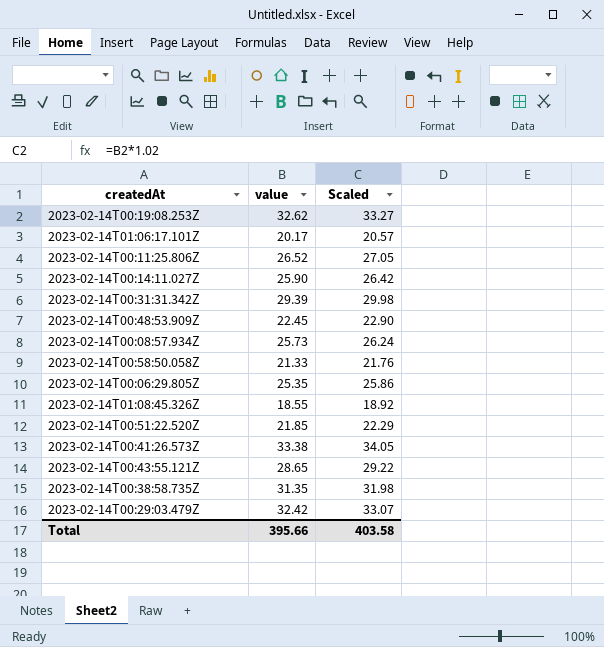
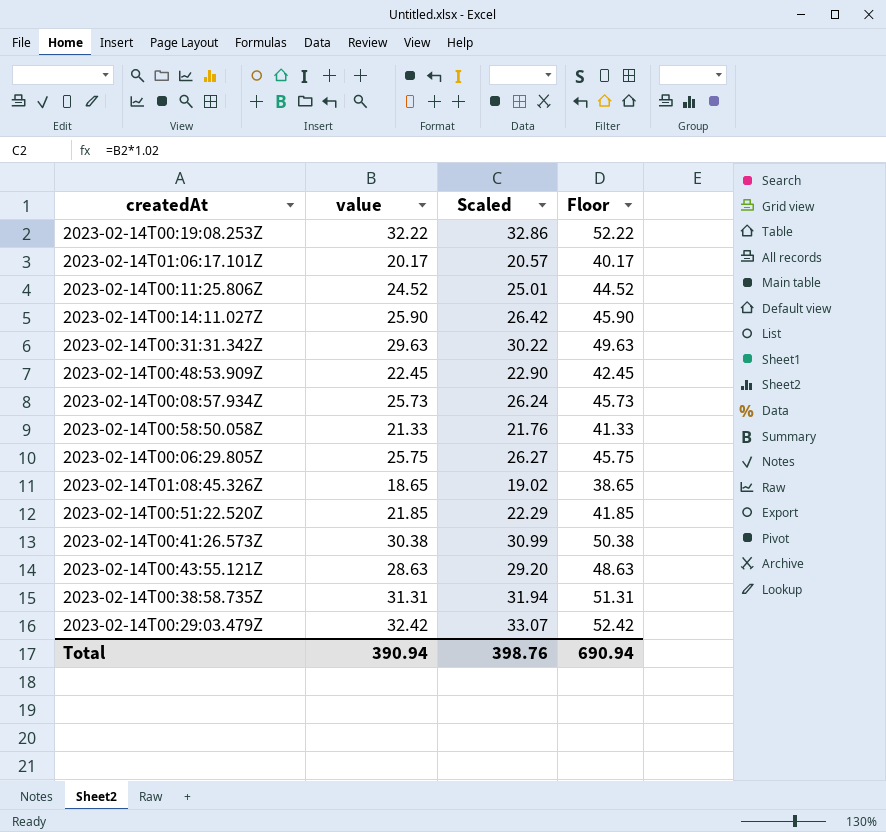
column Floor | formula: none -> [value] + 20
2023-02-14T00:19:08.253Z | value: 32.62 -> 32.22
2023-02-14T00:19:08.253Z | Scaled: 33.27 -> 32.86
2023-02-14T00:11:25.806Z | value: 26.52 -> 24.52
2023-02-14T00:11:25.806Z | Scaled: 27.05 -> 25.01
2023-02-14T00:31:31.342Z | value: 29.39 -> 29.63
2023-02-14T00:31:31.342Z | Scaled: 29.98 -> 30.22
2023-02-14T00:06:29.805Z | value: 25.35 -> 25.75
2023-02-14T00:06:29.805Z | Scaled: 25.86 -> 26.27
2023-02-14T01:08:45.326Z | value: 18.55 -> 18.65
2023-02-14T01:08:45.326Z | Scaled: 18.92 -> 19.02
2023-02-14T00:41:26.573Z | value: 33.38 -> 30.38
2023-02-14T00:41:26.573Z | Scaled: 34.05 -> 30.99
2023-02-14T00:43:55.121Z | value: 28.65 -> 28.63
2023-02-14T00:43:55.121Z | Scaled: 29.22 -> 29.20
2023-02-14T00:38:58.735Z | value: 31.35 -> 31.31
2023-02-14T00:38:58.735Z | Scaled: 31.98 -> 31.94
Total | value: 395.66 -> 390.94
Total | Scaled: 403.58 -> 398.76

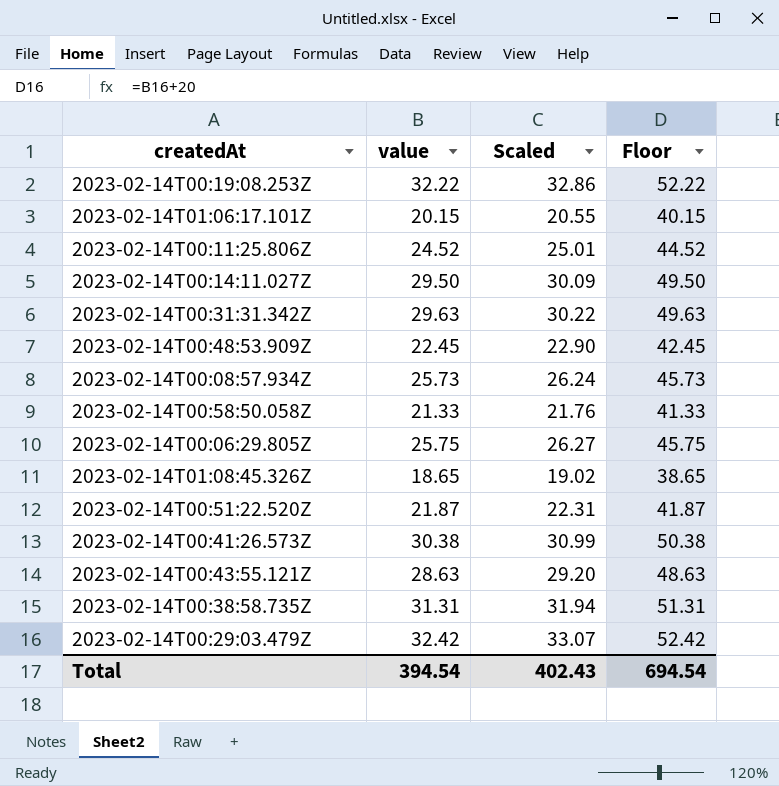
2023-02-14T01:06:17.101Z | value: 20.17 -> 20.15
2023-02-14T01:06:17.101Z | Scaled: 20.57 -> 20.55
2023-02-14T01:06:17.101Z | Floor: 40.17 -> 40.15
2023-02-14T00:14:11.027Z | value: 25.90 -> 29.50
2023-02-14T00:14:11.027Z | Scaled: 26.42 -> 30.09
2023-02-14T00:14:11.027Z | Floor: 45.90 -> 49.50
2023-02-14T00:51:22.520Z | value: 21.85 -> 21.87
2023-02-14T00:51:22.520Z | Scaled: 22.29 -> 22.31
2023-02-14T00:51:22.520Z | Floor: 41.85 -> 41.87
Total | value: 390.94 -> 394.54
Total | Scaled: 398.76 -> 402.43
Total | Floor: 690.94 -> 694.54

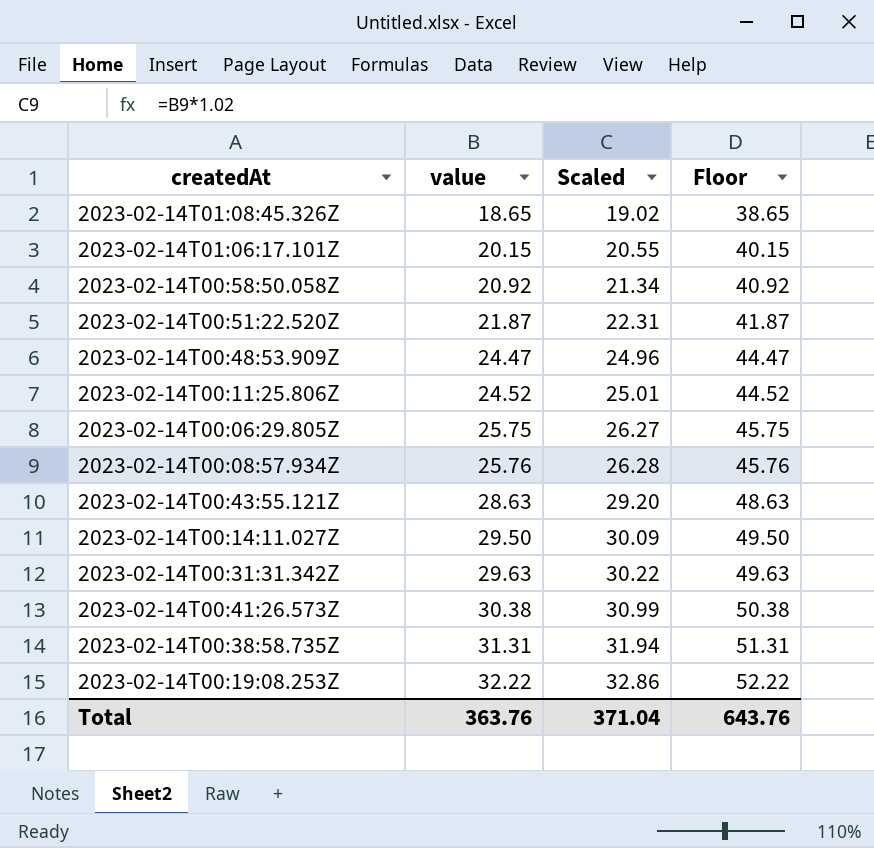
row order: none -> value ascending
row 2023-02-14T00:29:03.479Z: 32.42 | 33.07 | 52.42 -> none
2023-02-14T00:58:50.058Z | value: 21.33 -> 20.92
2023-02-14T00:58:50.058Z | Scaled: 21.76 -> 21.34
2023-02-14T00:58:50.058Z | Floor: 41.33 -> 40.92
2023-02-14T00:48:53.909Z | value: 22.45 -> 24.47
2023-02-14T00:48:53.909Z | Scaled: 22.90 -> 24.96
2023-02-14T00:48:53.909Z | Floor: 42.45 -> 44.47
2023-02-14T00:08:57.934Z | value: 25.73 -> 25.76
2023-02-14T00:08:57.934Z | Scaled: 26.24 -> 26.28
2023-02-14T00:08:57.934Z | Floor: 45.73 -> 45.76
Total | value: 394.54 -> 363.76
Total | Scaled: 402.43 -> 371.04
Total | Floor: 694.54 -> 643.76

